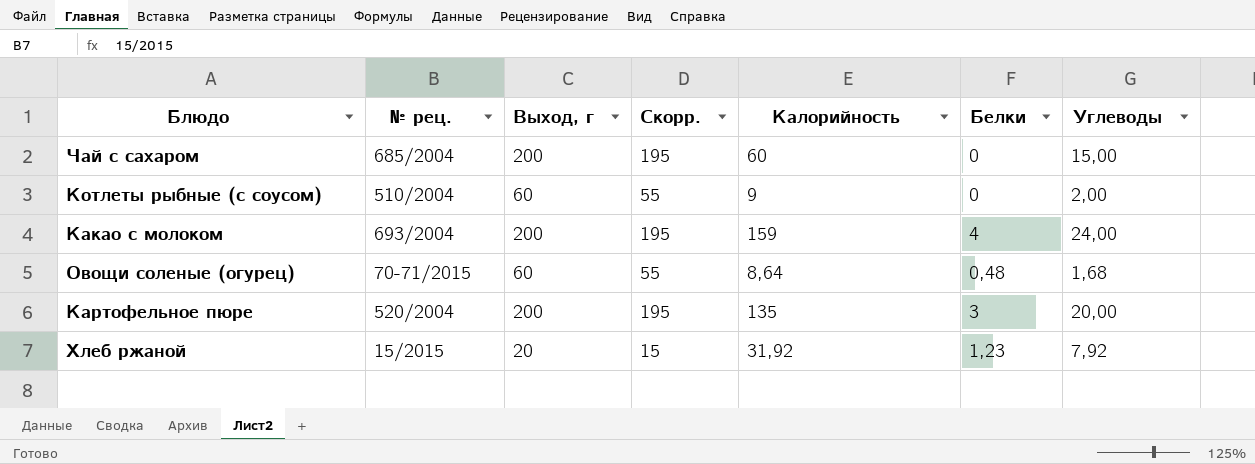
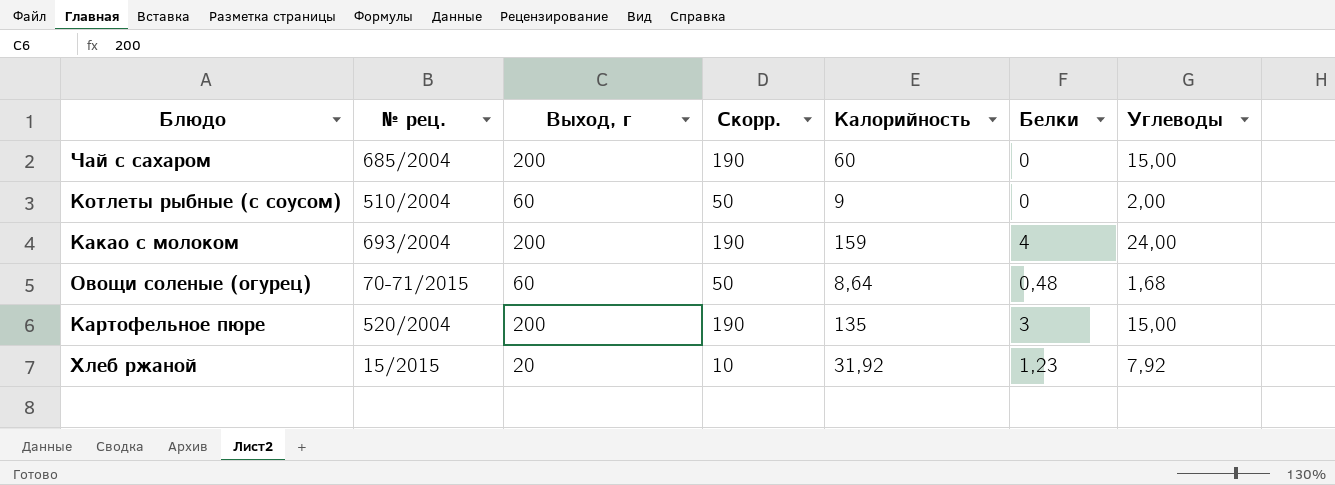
column Скорр. | formula: [Выход, г] - 5 -> [Выход, г] - 10
Картофельное пюре | Углеводы: 20,00 -> 15,00

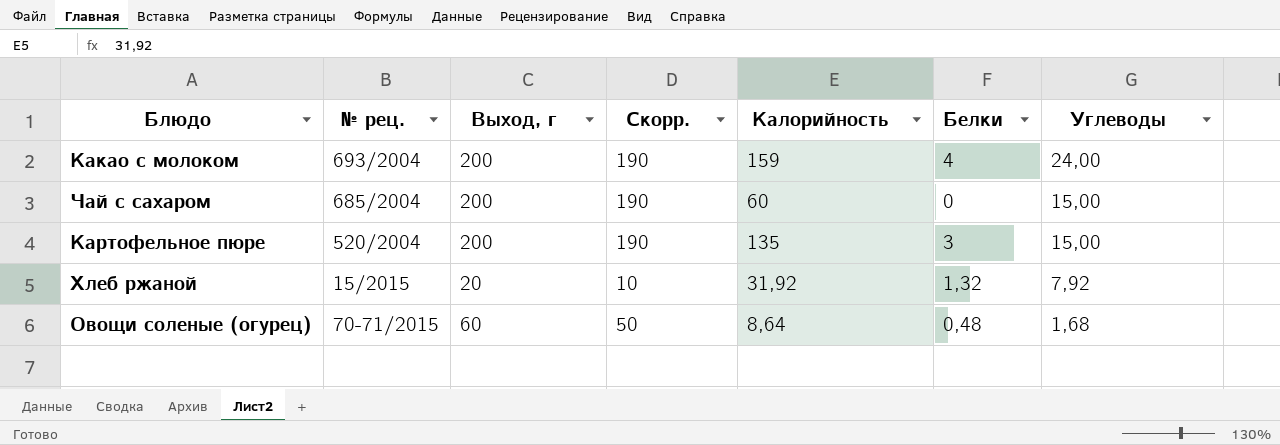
row order: none -> Углеводы descending
row Котлеты рыбные (с соусом): 510/2004 | 60 | 50 | 9 | 0 | 2,00 -> none
Хлеб ржаной | Белки: 1,23 -> 1,32

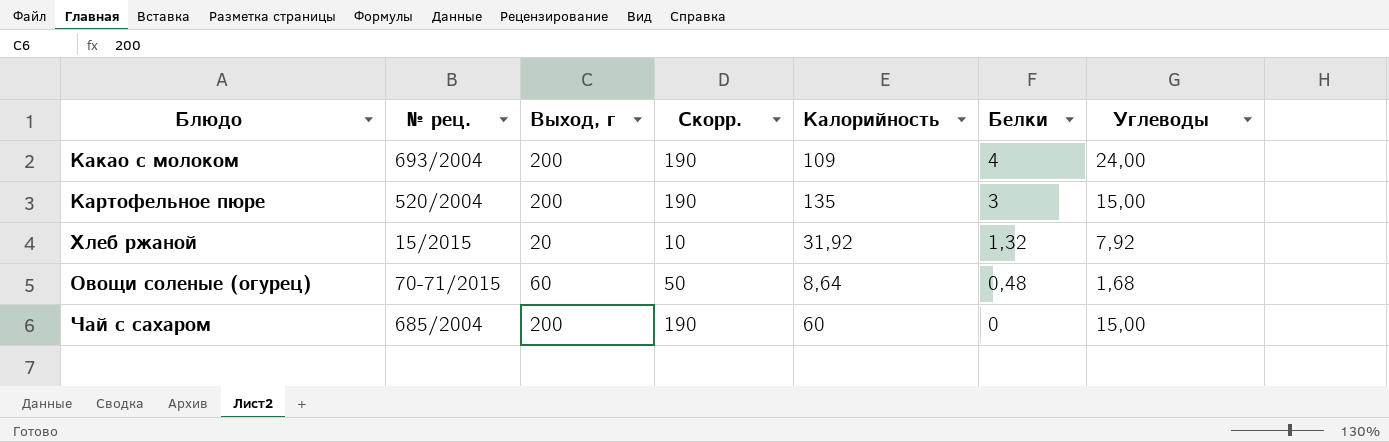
row order: Углеводы descending -> Белки descending
Какао с молоком | Калорийность: 159 -> 109

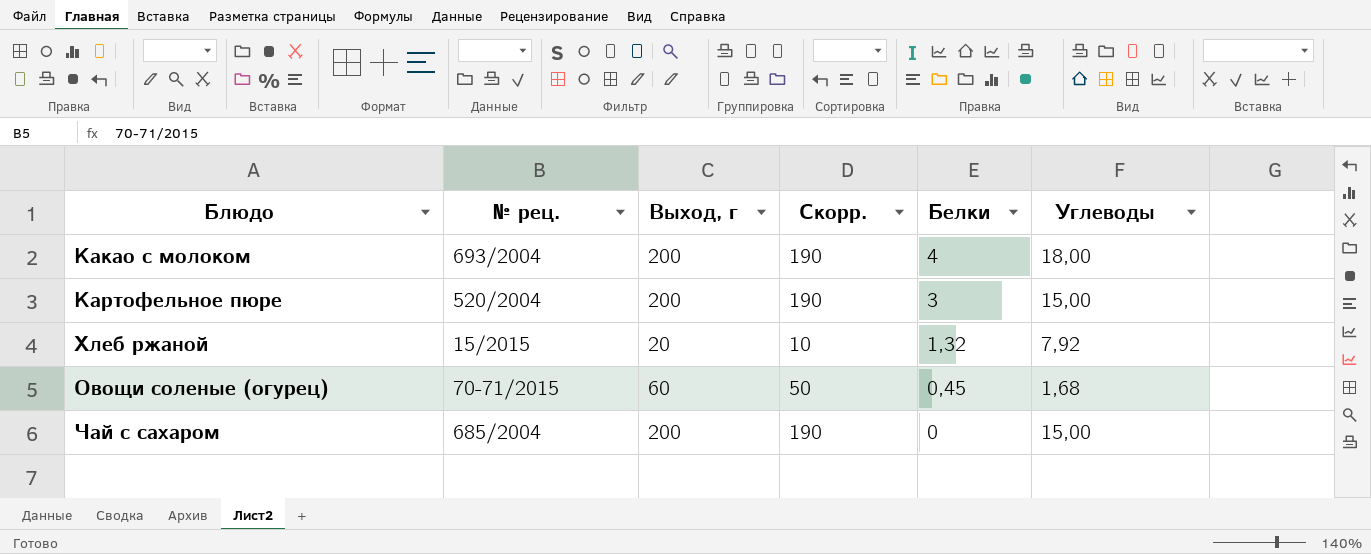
column Калорийность | position: 5 -> none
Какао с молоком | Углеводы: 24,00 -> 18,00
Овощи соленые (огурец) | Белки: 0,48 -> 0,45

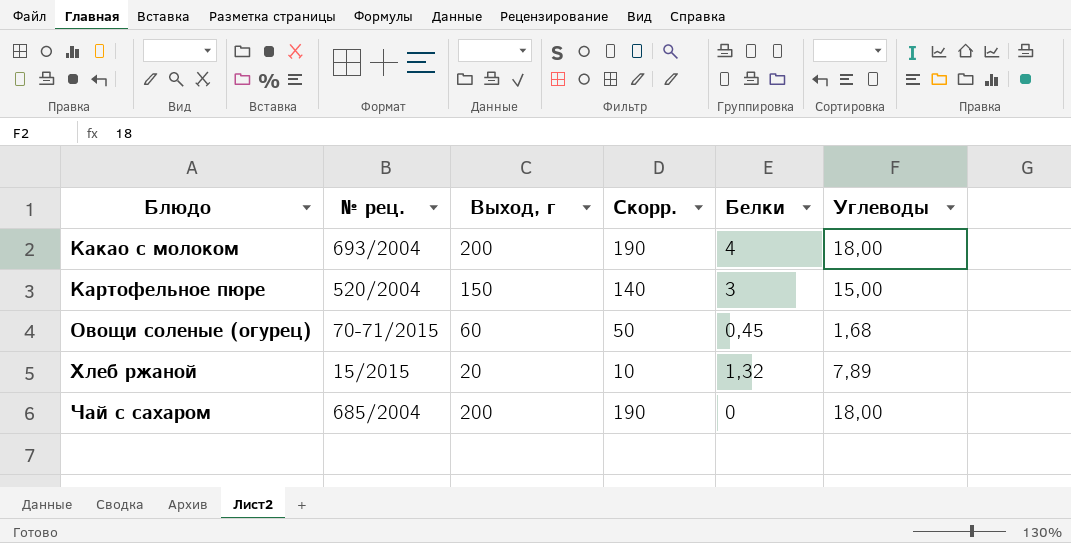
row order: Белки descending -> Блюдо ascending
Картофельное пюре | Выход, г: 200 -> 150
Картофельное пюре | Скорр.: 190 -> 140
Хлеб ржаной | Углеводы: 7,92 -> 7,89
Чай с сахаром | Углеводы: 15,00 -> 18,00

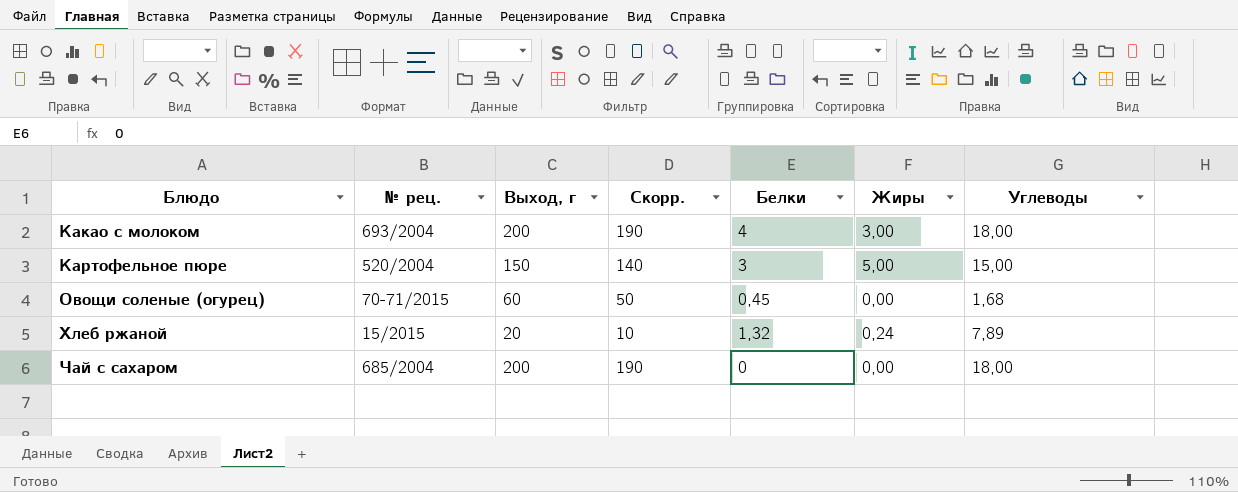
column Жиры | position: none -> 6

